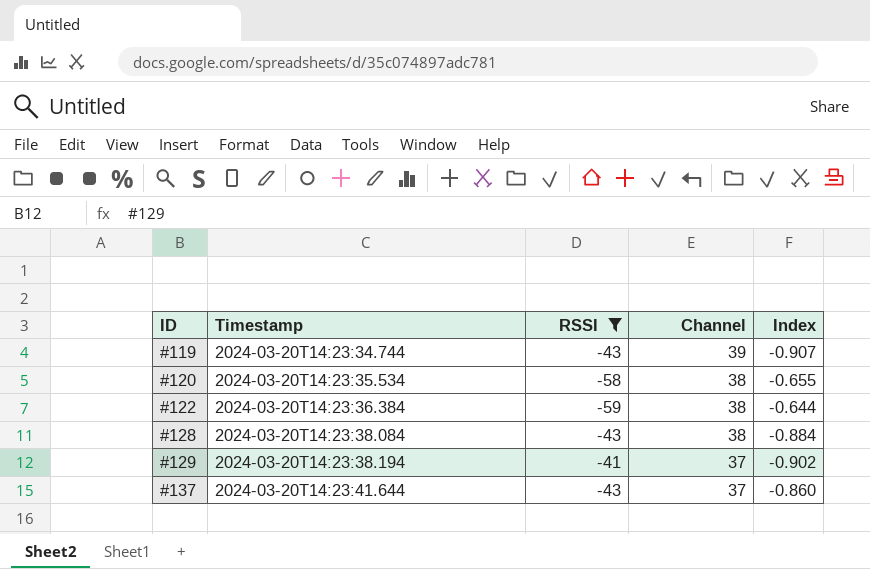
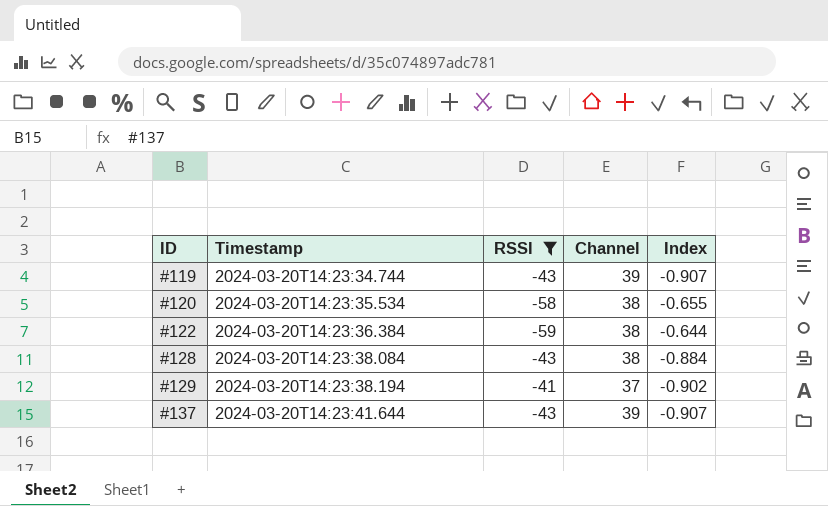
#137 | Channel: 37 -> 39
#137 | Index: -0.860 -> -0.907

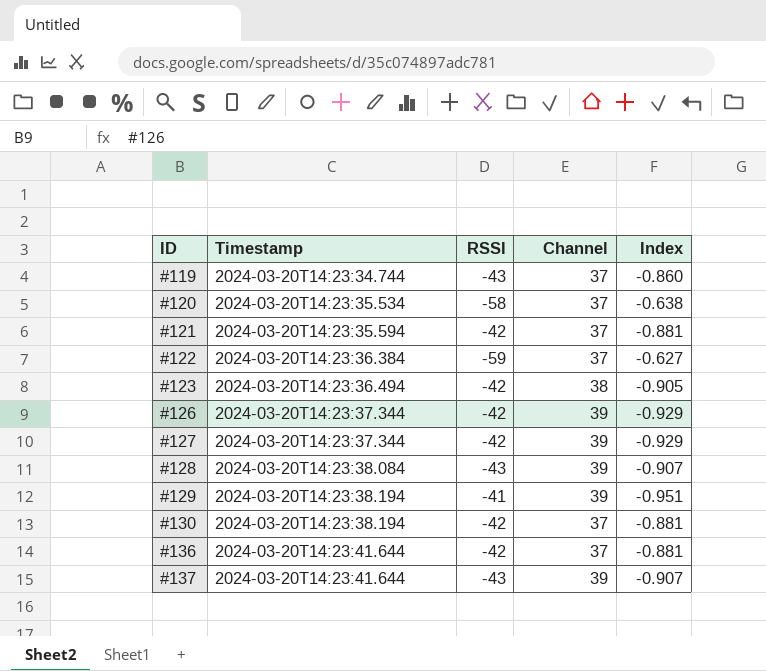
filter: RSSI != -42 -> none
#119 | Channel: 39 -> 37
#119 | Index: -0.907 -> -0.860
#120 | Channel: 38 -> 37
#120 | Index: -0.655 -> -0.638
#122 | Channel: 38 -> 37
#122 | Index: -0.644 -> -0.627
#128 | Channel: 38 -> 39
#128 | Index: -0.884 -> -0.907
#129 | Channel: 37 -> 39
#129 | Index: -0.902 -> -0.951

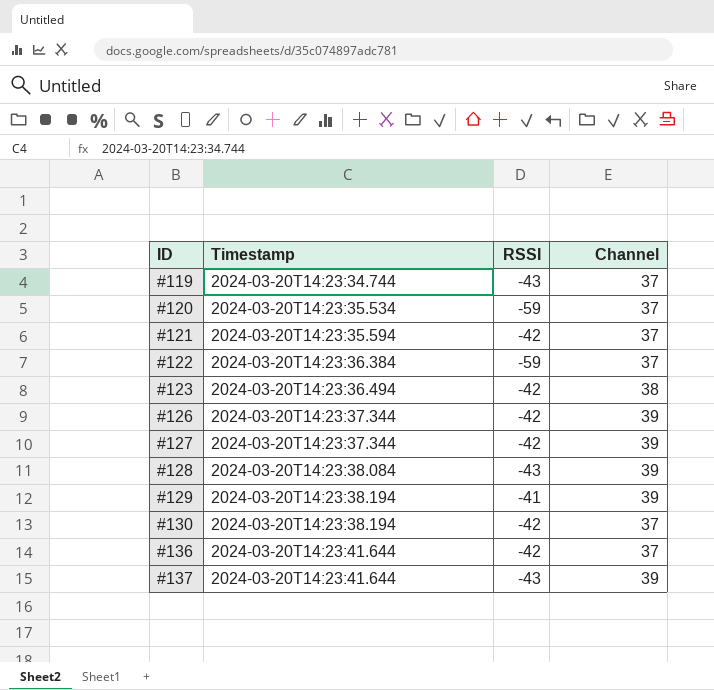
column Index | formula: [Channel] / [RSSI] -> none
#120 | RSSI: -58 -> -59

